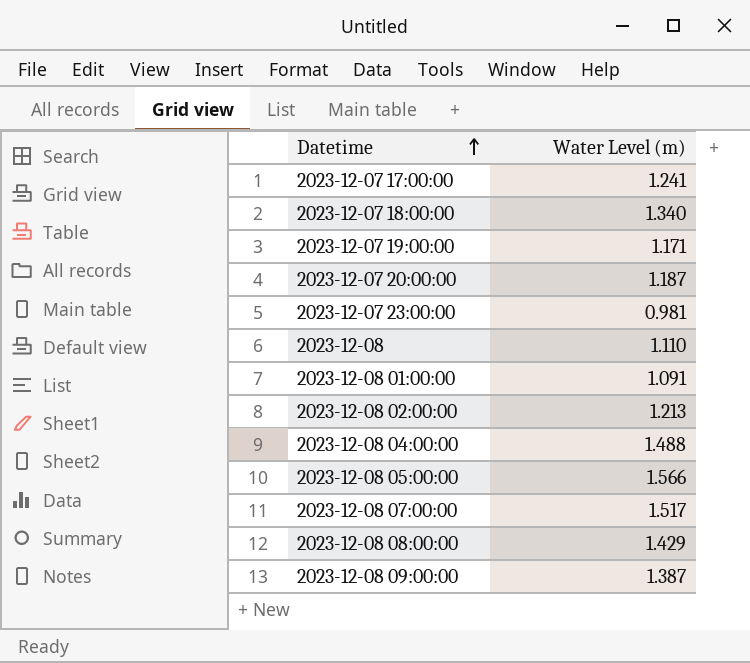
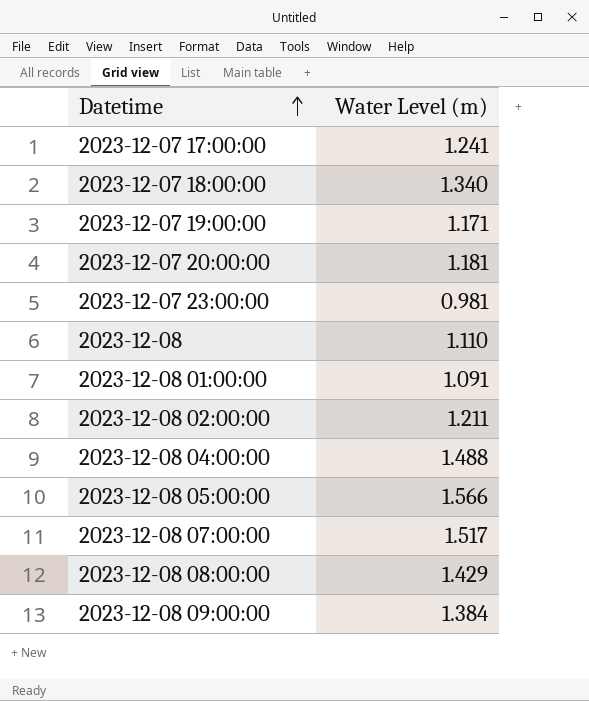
2023-12-07 20:00:00 | Water Level (m): 1.187 -> 1.181
2023-12-08 02:00:00 | Water Level (m): 1.213 -> 1.211
2023-12-08 09:00:00 | Water Level (m): 1.387 -> 1.384

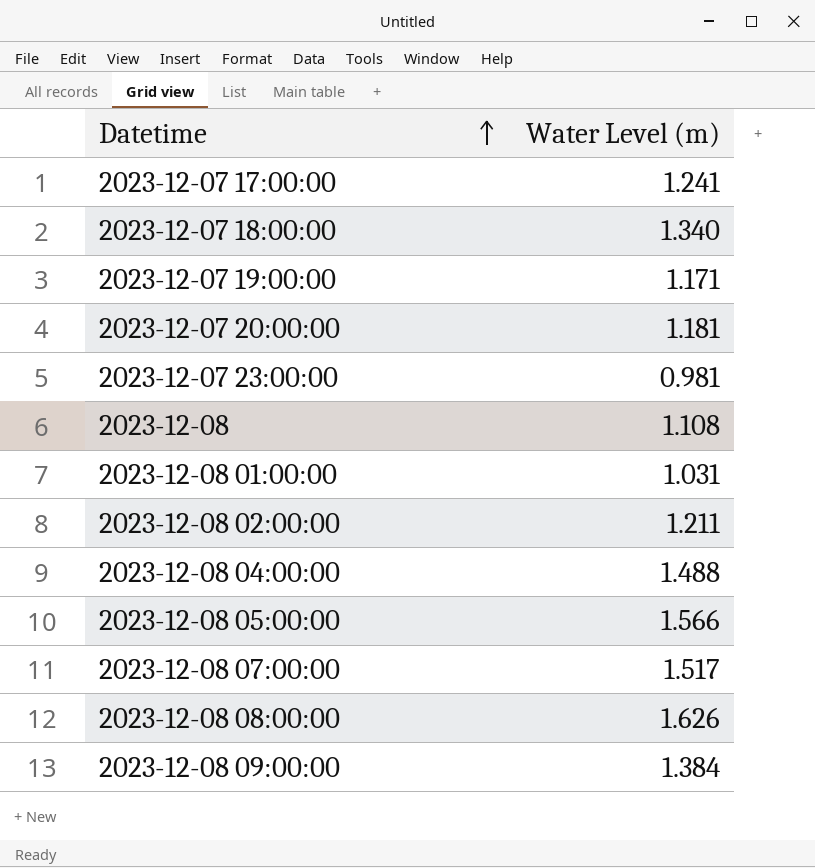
2023-12-08 | Water Level (m): 1.110 -> 1.108
2023-12-08 01:00:00 | Water Level (m): 1.091 -> 1.031
2023-12-08 08:00:00 | Water Level (m): 1.429 -> 1.626

